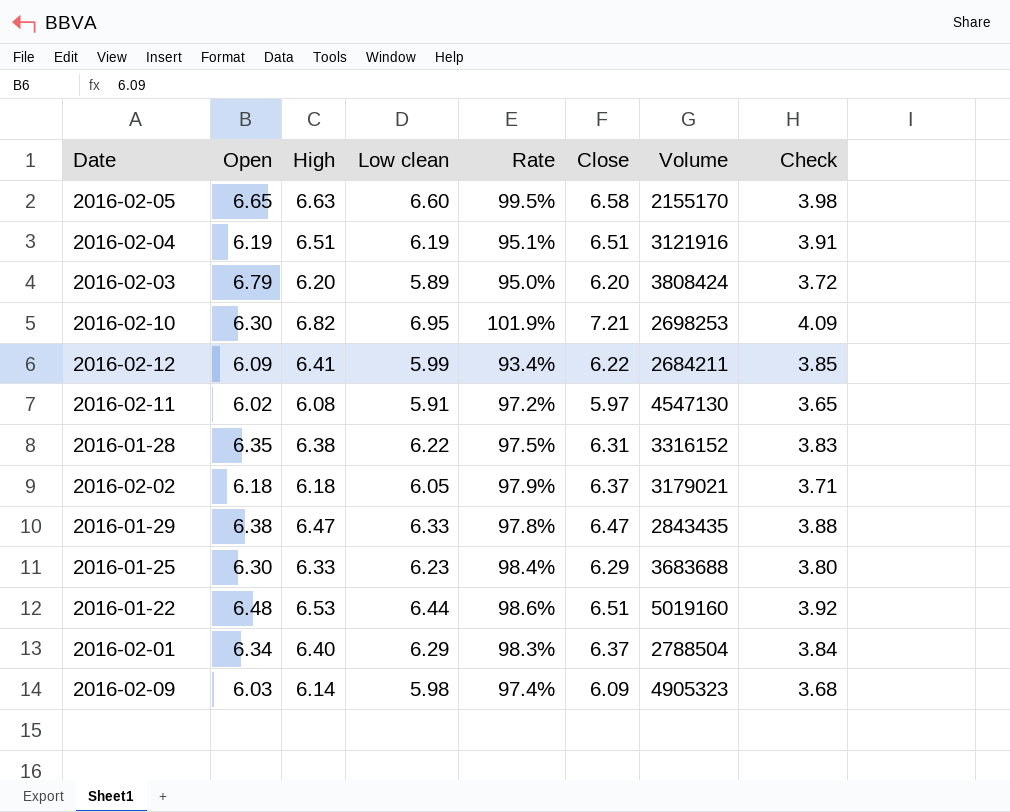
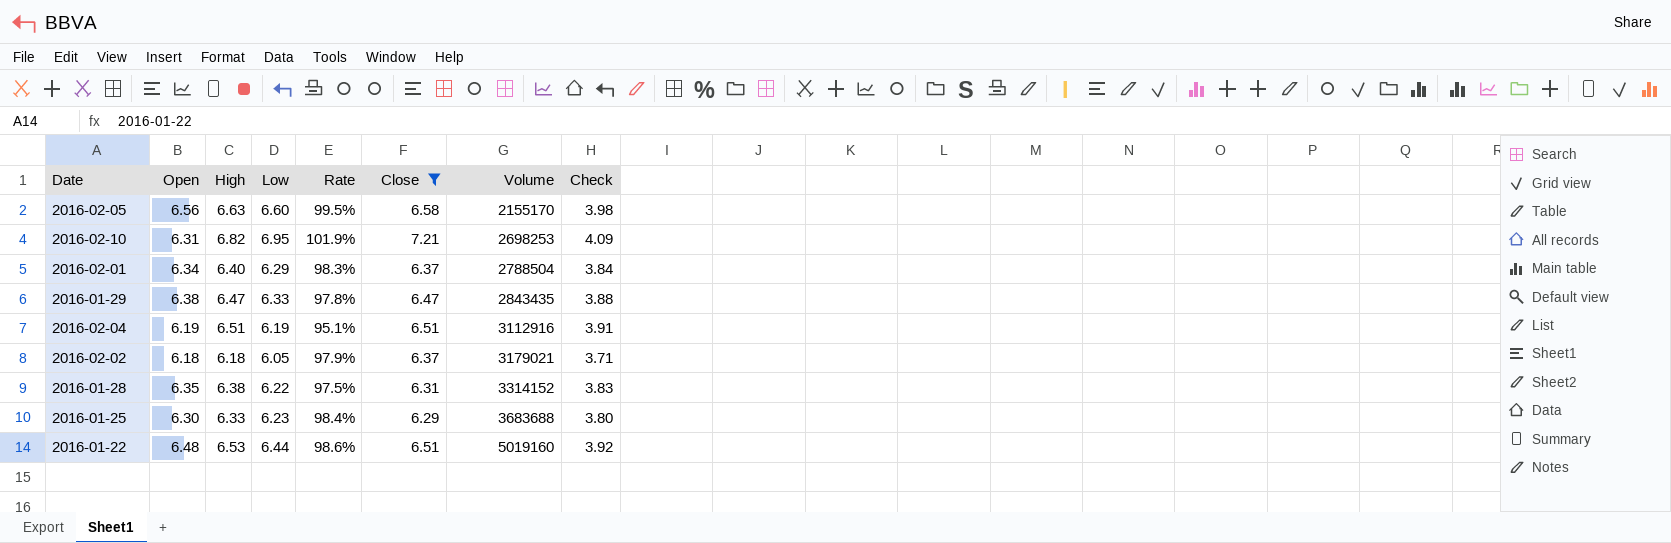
filter: none -> Close >= 6.29
row order: none -> Volume ascending
column name: Low clean -> Low
2016-02-05 | Open: 6.65 -> 6.56
2016-02-10 | Open: 6.30 -> 6.31
2016-02-04 | Volume: 3121916 -> 3112916
2016-01-28 | Volume: 3316152 -> 3314152

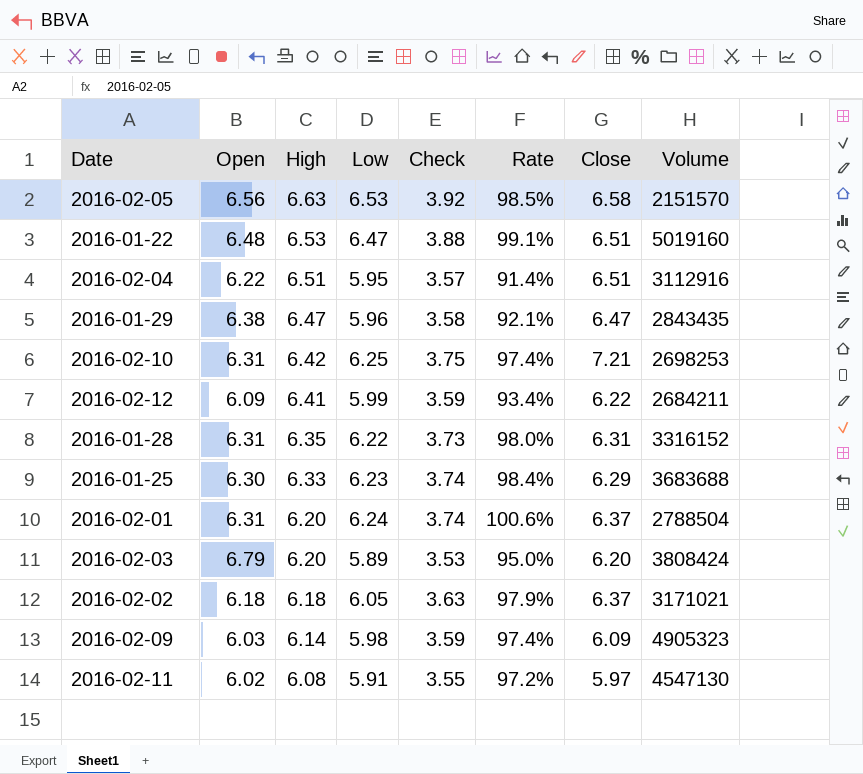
filter: Close >= 6.29 -> none
row order: Volume ascending -> High descending
column Check | formula: [High] * 0.6 -> [Low] * 0.6
column Check | position: 8 -> 5
2016-02-05 | Low: 6.60 -> 6.53
2016-02-05 | Rate: 99.5% -> 98.5%
2016-02-05 | Volume: 2155170 -> 2151570
2016-01-22 | Low: 6.44 -> 6.47
2016-01-22 | Rate: 98.6% -> 99.1%
2016-02-04 | Open: 6.19 -> 6.22
2016-02-04 | Low: 6.19 -> 5.95
2016-02-04 | Rate: 95.1% -> 91.4%
2016-01-29 | Low: 6.33 -> 5.96
2016-01-29 | Rate: 97.8% -> 92.1%
2016-02-10 | High: 6.82 -> 6.42
2016-02-10 | Low: 6.95 -> 6.25
2016-02-10 | Rate: 101.9% -> 97.4%
2016-01-28 | Open: 6.35 -> 6.31
2016-01-28 | High: 6.38 -> 6.35
2016-01-28 | Rate: 97.5% -> 98.0%
2016-01-28 | Volume: 3314152 -> 3316152
2016-02-01 | Open: 6.34 -> 6.31
2016-02-01 | High: 6.40 -> 6.20
2016-02-01 | Low: 6.29 -> 6.24
2016-02-01 | Rate: 98.3% -> 100.6%
2016-02-02 | Volume: 3179021 -> 3171021

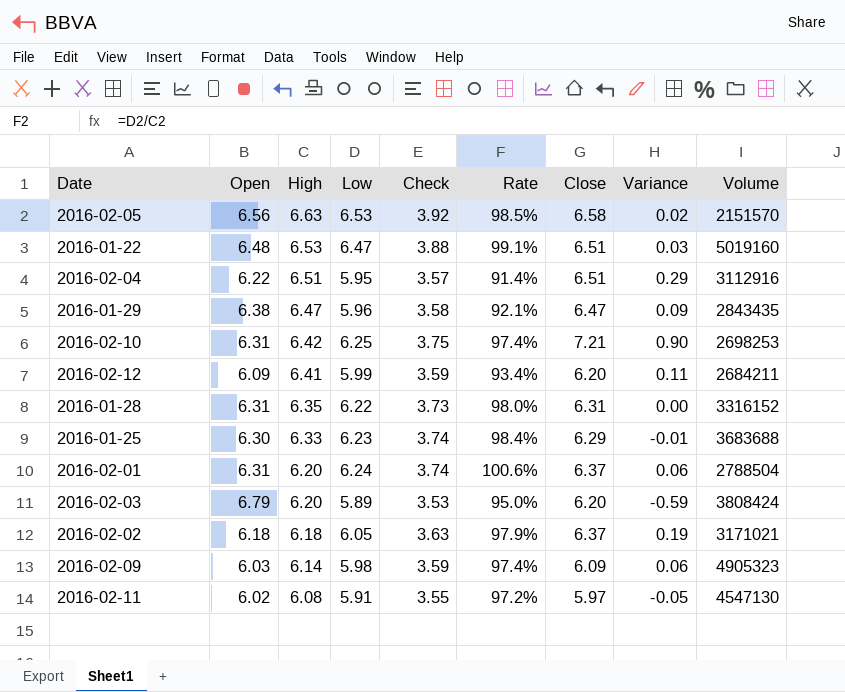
column Variance | formula: none -> [Close] - [Open]
2016-02-12 | Close: 6.22 -> 6.20

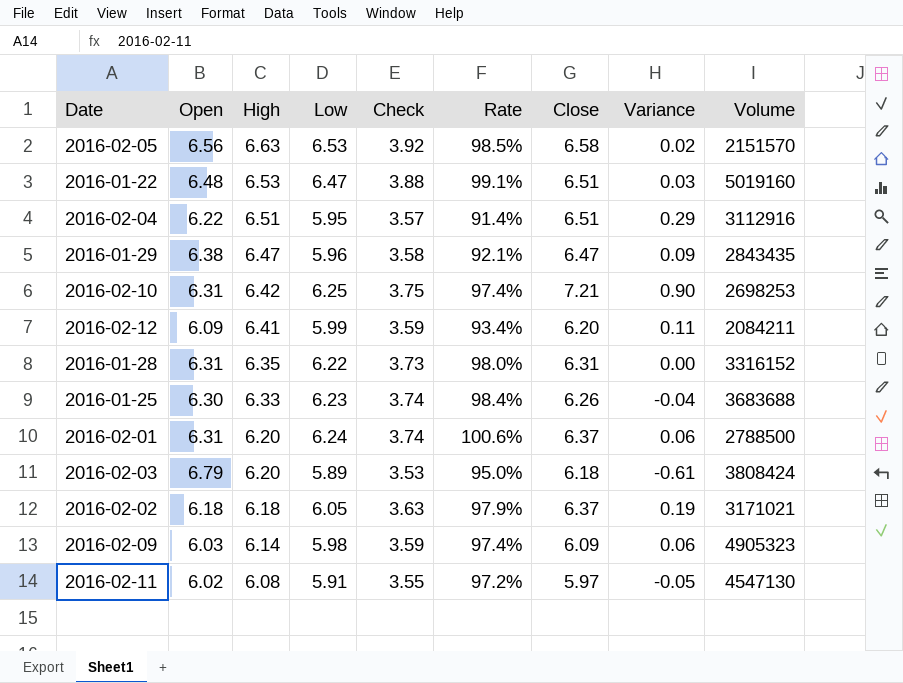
2016-02-12 | Volume: 2684211 -> 2084211
2016-01-25 | Close: 6.29 -> 6.26
2016-01-25 | Variance: -0.01 -> -0.04
2016-02-01 | Volume: 2788504 -> 2788500
2016-02-03 | Close: 6.20 -> 6.18
2016-02-03 | Variance: -0.59 -> -0.61

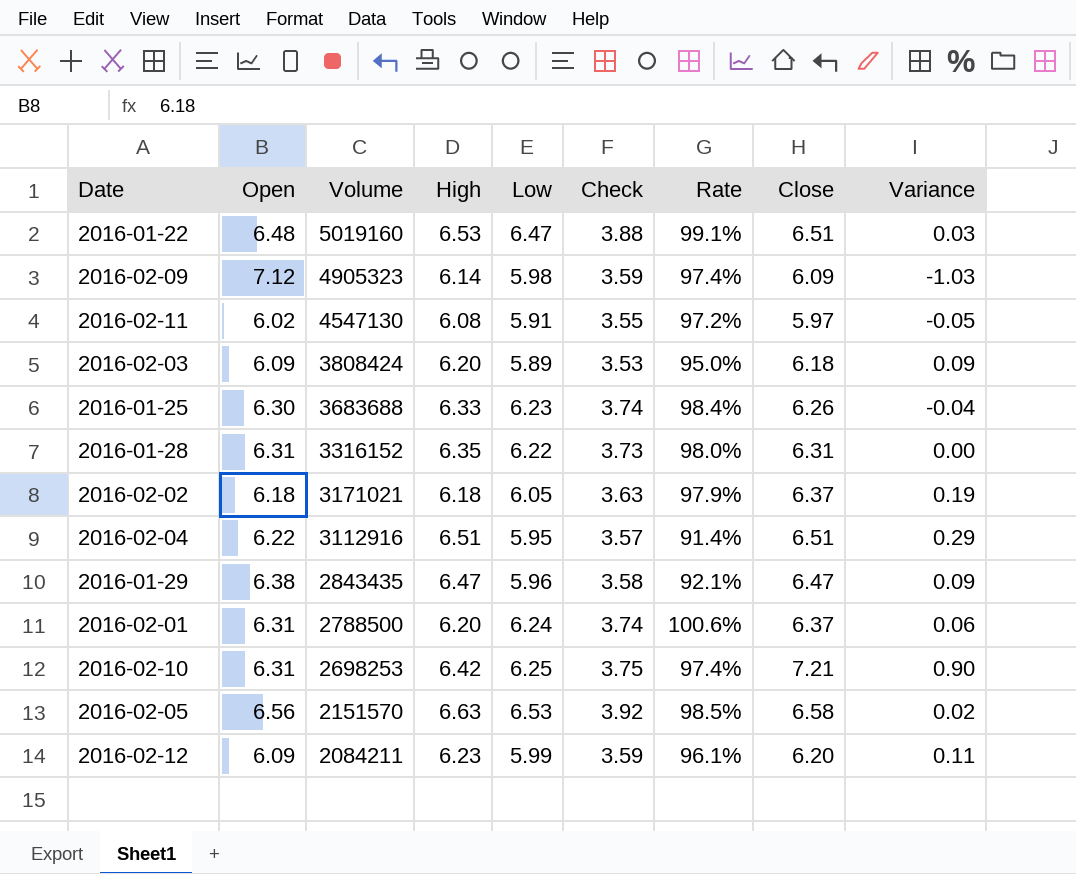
row order: High descending -> Volume descending
column Volume | position: 9 -> 3
2016-02-09 | Open: 6.03 -> 7.12
2016-02-09 | Variance: 0.06 -> -1.03
2016-02-03 | Open: 6.79 -> 6.09
2016-02-03 | Variance: -0.61 -> 0.09
2016-02-12 | High: 6.41 -> 6.23
2016-02-12 | Rate: 93.4% -> 96.1%

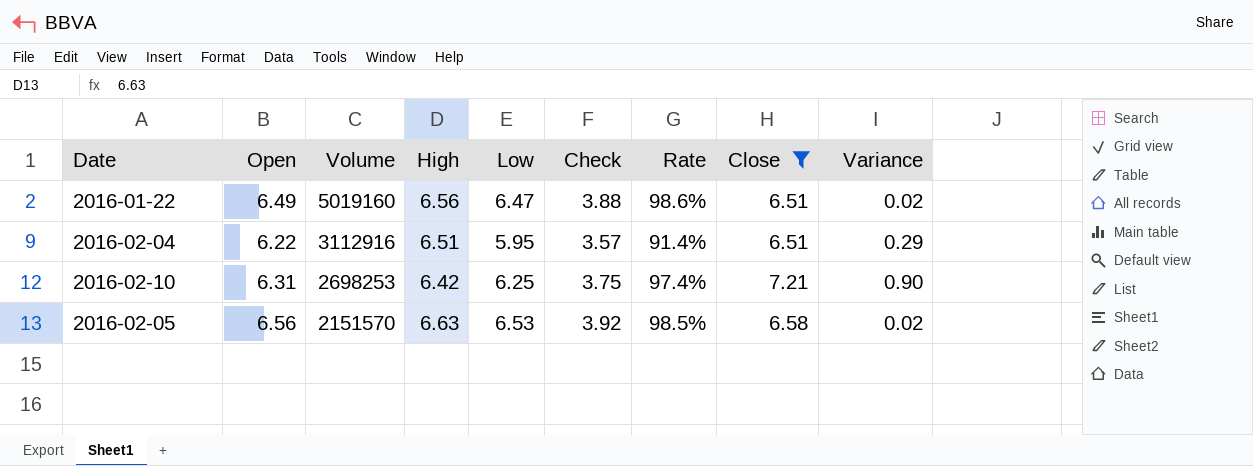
filter: none -> Close >= 6.51
2016-01-22 | Open: 6.48 -> 6.49
2016-01-22 | High: 6.53 -> 6.56
2016-01-22 | Rate: 99.1% -> 98.6%
2016-01-22 | Variance: 0.03 -> 0.02

